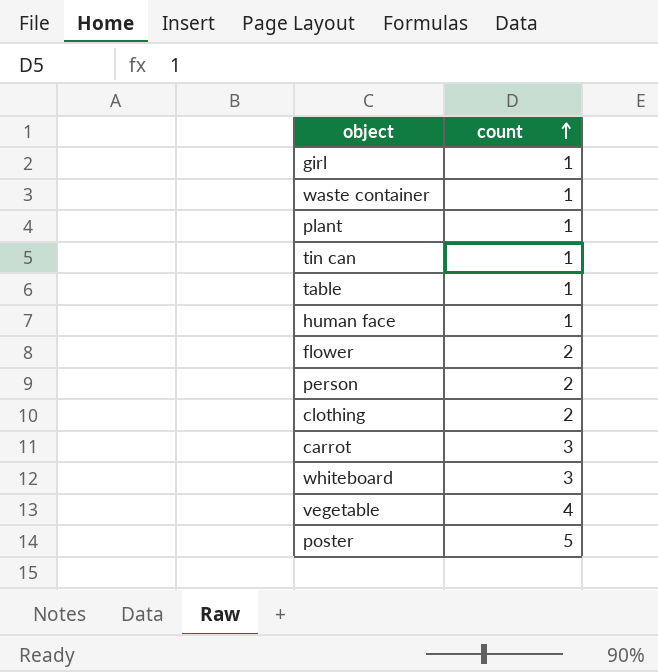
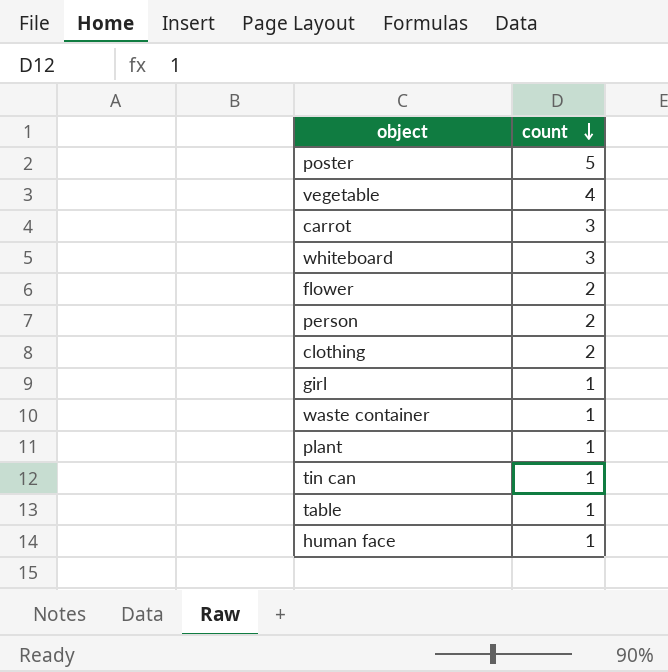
row order: count ascending -> count descending

